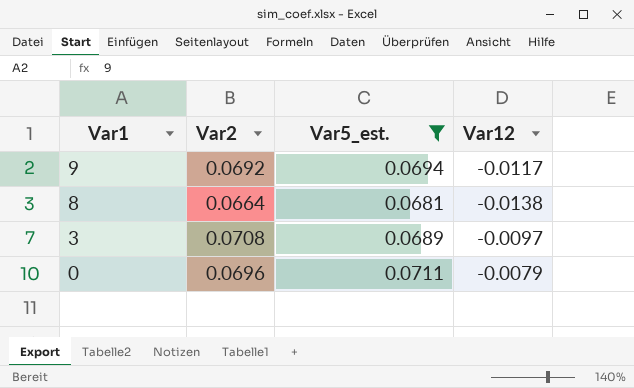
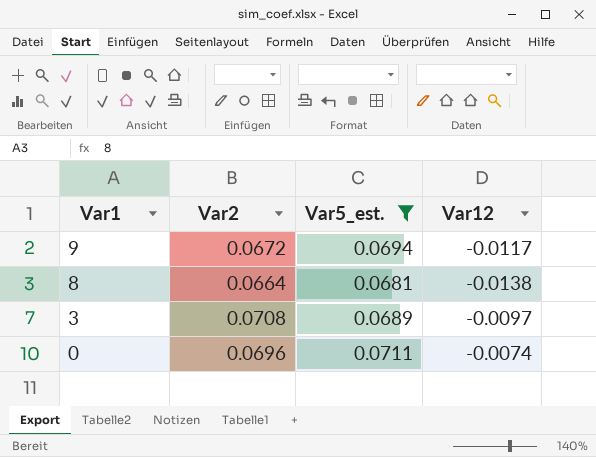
9 | Var2: 0.0692 -> 0.0672
0 | Var12: -0.0079 -> -0.0074

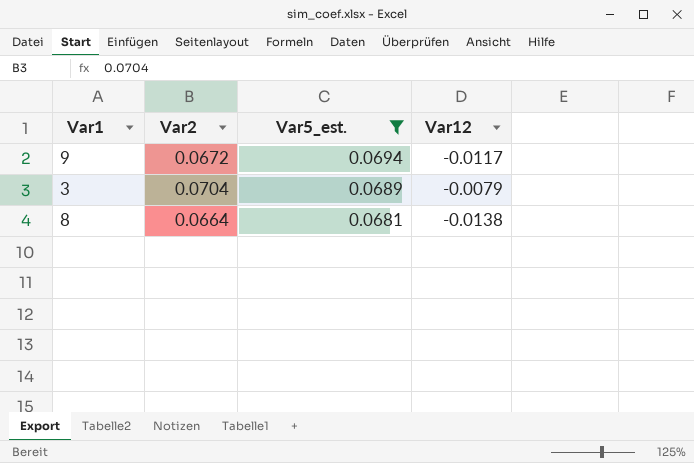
row order: Var1 descending -> Var5_est. descending
row 0: 0.0696 | 0.0711 | -0.0074 -> none
3 | Var2: 0.0708 -> 0.0704
3 | Var12: -0.0097 -> -0.0079

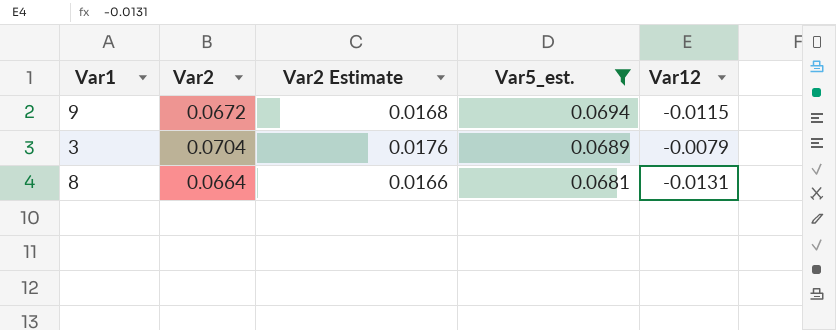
column Var2 Estimate | formula: none -> [Var2] * 0.25
9 | Var12: -0.0117 -> -0.0115
8 | Var12: -0.0138 -> -0.0131

